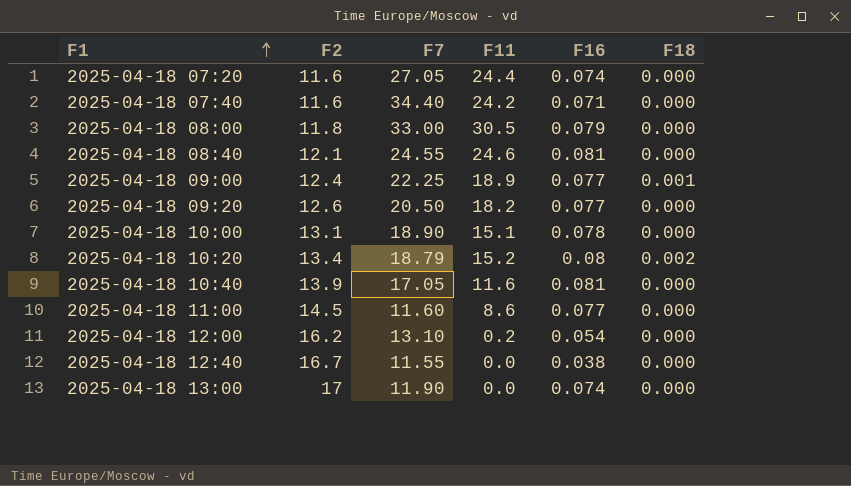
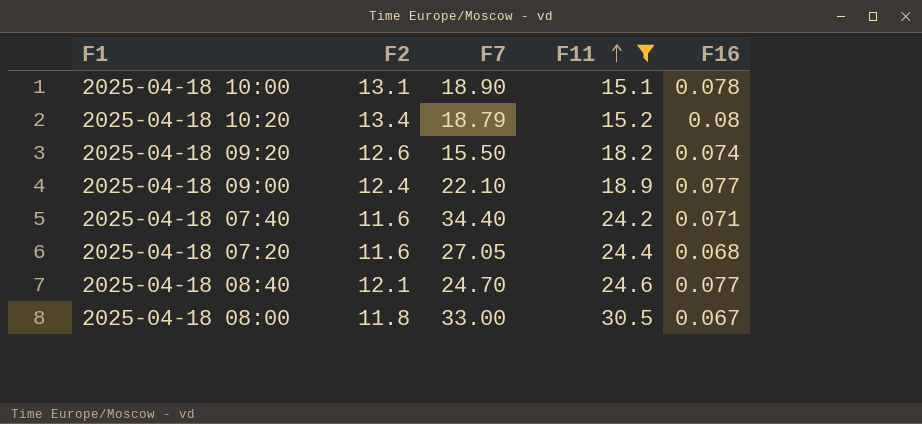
filter: none -> F11 >= 15.1
row order: F1 ascending -> F11 ascending
column F18 | position: 6 -> none
2025-04-18 09:20 | F7: 20.50 -> 15.50
2025-04-18 09:20 | F16: 0.077 -> 0.074
2025-04-18 09:00 | F7: 22.25 -> 22.10
2025-04-18 07:20 | F16: 0.074 -> 0.068
2025-04-18 08:40 | F7: 24.55 -> 24.70
2025-04-18 08:40 | F16: 0.081 -> 0.077
2025-04-18 08:00 | F16: 0.079 -> 0.067

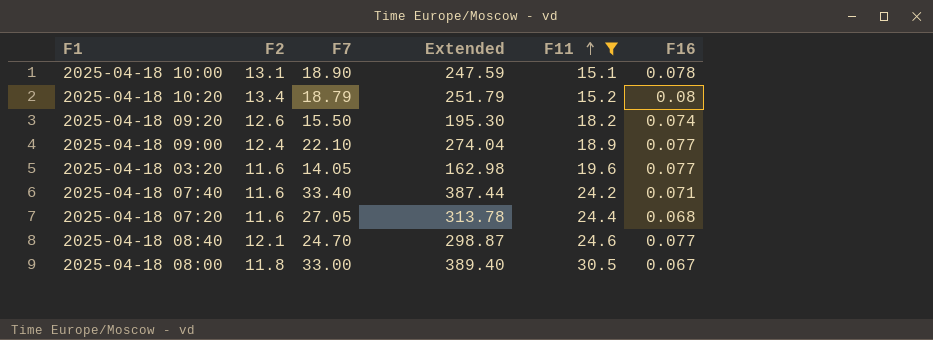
column Extended | formula: none -> [F2] * [F7]
row 2025-04-18 03:20: none -> 11.6 | 14.05 | 162.98 | 19.6 | 0.077
2025-04-18 07:40 | F7: 34.40 -> 33.40

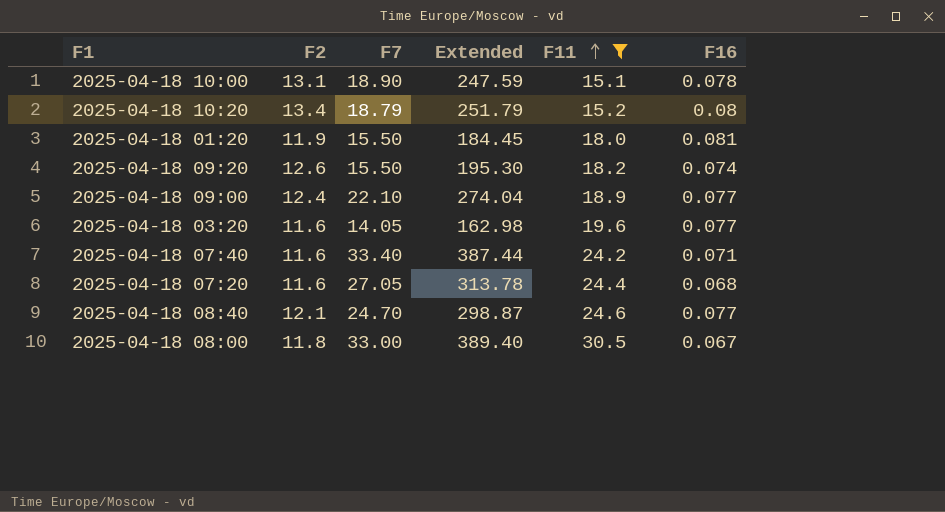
row 2025-04-18 01:20: none -> 11.9 | 15.50 | 184.45 | 18.0 | 0.081

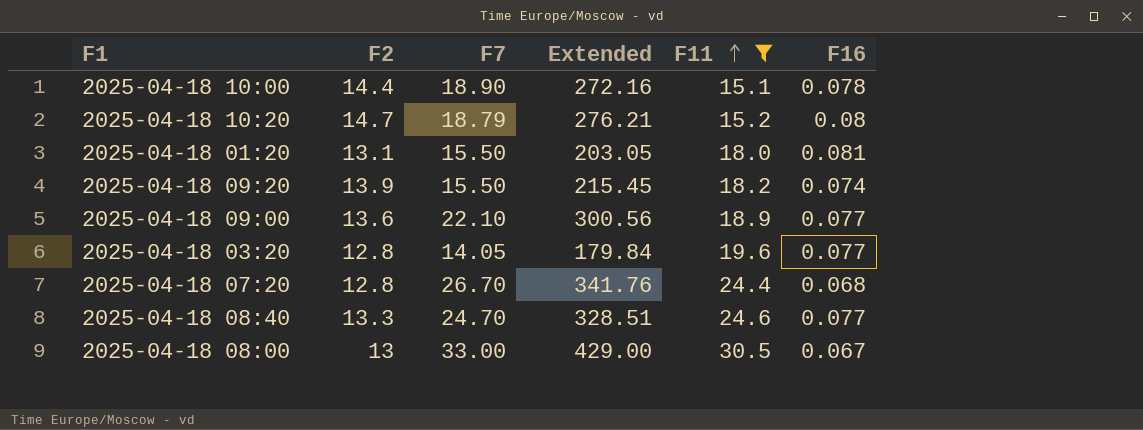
row 2025-04-18 07:40: 11.6 | 33.40 | 387.44 | 24.2 | 0.071 -> none
2025-04-18 10:00 | F2: 13.1 -> 14.4
2025-04-18 10:00 | Extended: 247.59 -> 272.16
2025-04-18 10:20 | F2: 13.4 -> 14.7
2025-04-18 10:20 | Extended: 251.79 -> 276.21
2025-04-18 01:20 | F2: 11.9 -> 13.1
2025-04-18 01:20 | Extended: 184.45 -> 203.05
2025-04-18 09:20 | F2: 12.6 -> 13.9
2025-04-18 09:20 | Extended: 195.30 -> 215.45
2025-04-18 09:00 | F2: 12.4 -> 13.6
2025-04-18 09:00 | Extended: 274.04 -> 300.56
2025-04-18 03:20 | F2: 11.6 -> 12.8
2025-04-18 03:20 | Extended: 162.98 -> 179.84
2025-04-18 07:20 | F2: 11.6 -> 12.8
2025-04-18 07:20 | F7: 27.05 -> 26.70
2025-04-18 07:20 | Extended: 313.78 -> 341.76
2025-04-18 08:40 | F2: 12.1 -> 13.3
2025-04-18 08:40 | Extended: 298.87 -> 328.51
2025-04-18 08:00 | F2: 11.8 -> 13
2025-04-18 08:00 | Extended: 389.40 -> 429.00

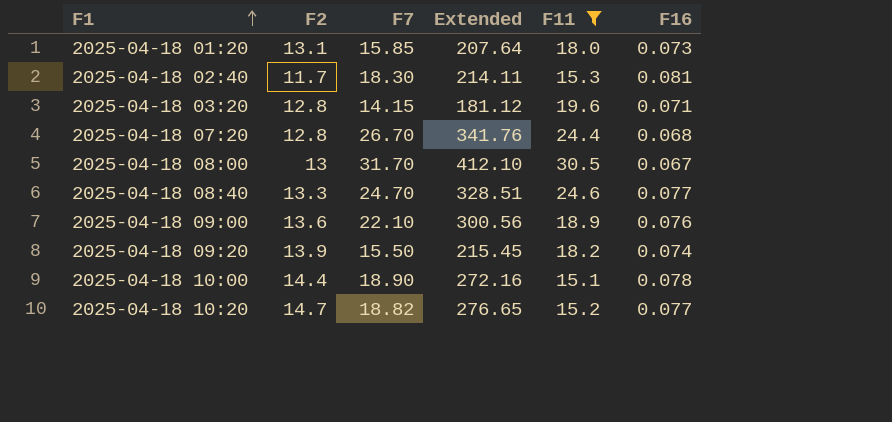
row order: F11 ascending -> F1 ascending
2025-04-18 01:20 | F7: 15.50 -> 15.85
2025-04-18 01:20 | Extended: 203.05 -> 207.64
2025-04-18 01:20 | F16: 0.081 -> 0.073
row 2025-04-18 02:40: none -> 11.7 | 18.30 | 214.11 | 15.3 | 0.081
2025-04-18 03:20 | F7: 14.05 -> 14.15
2025-04-18 03:20 | Extended: 179.84 -> 181.12
2025-04-18 03:20 | F16: 0.077 -> 0.071
2025-04-18 08:00 | F7: 33.00 -> 31.70
2025-04-18 08:00 | Extended: 429.00 -> 412.10
2025-04-18 09:00 | F16: 0.077 -> 0.076
2025-04-18 10:20 | F7: 18.79 -> 18.82
2025-04-18 10:20 | Extended: 276.21 -> 276.65
2025-04-18 10:20 | F16: 0.08 -> 0.077

